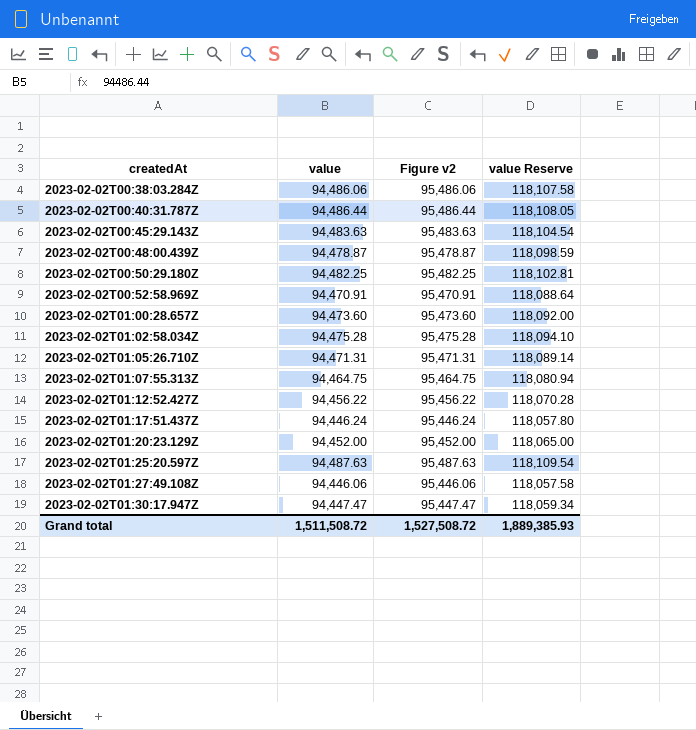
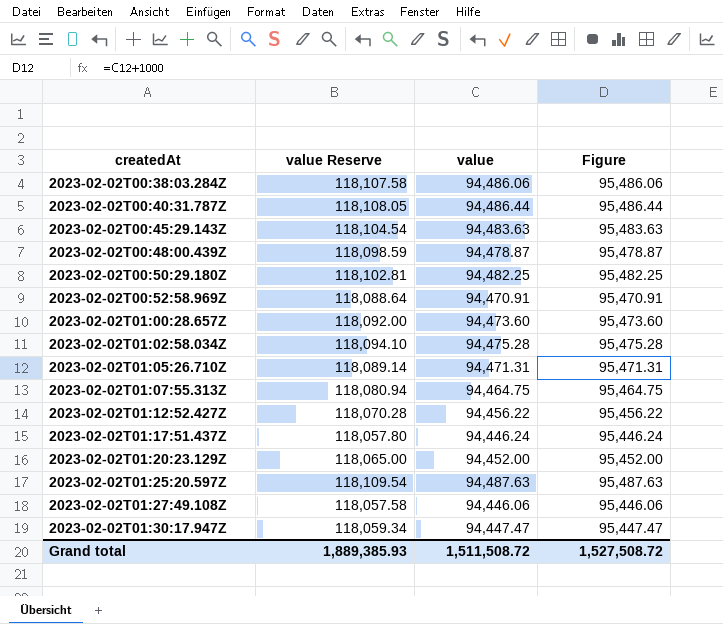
column value Reserve | position: 4 -> 2
column name: Figure v2 -> Figure

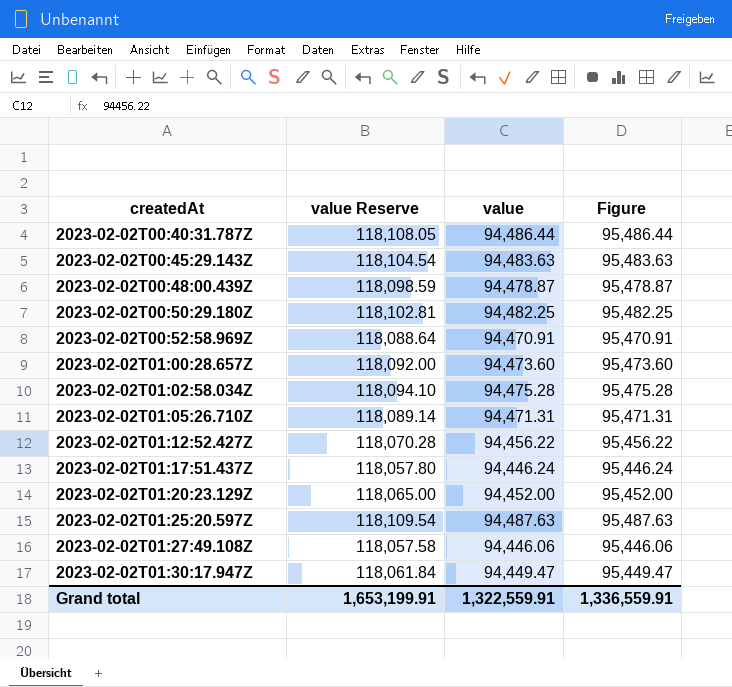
row 2023-02-02T00:38:03.284Z: 118,107.58 | 94,486.06 | 95,486.06 -> none
row 2023-02-02T01:07:55.313Z: 118,080.94 | 94,464.75 | 95,464.75 -> none
2023-02-02T01:30:17.947Z | value Reserve: 118,059.34 -> 118,061.84
2023-02-02T01:30:17.947Z | value: 94,447.47 -> 94,449.47
2023-02-02T01:30:17.947Z | Figure: 95,447.47 -> 95,449.47
Grand total | value Reserve: 1,889,385.93 -> 1,653,199.91
Grand total | value: 1,511,508.72 -> 1,322,559.91
Grand total | Figure: 1,527,508.72 -> 1,336,559.91

